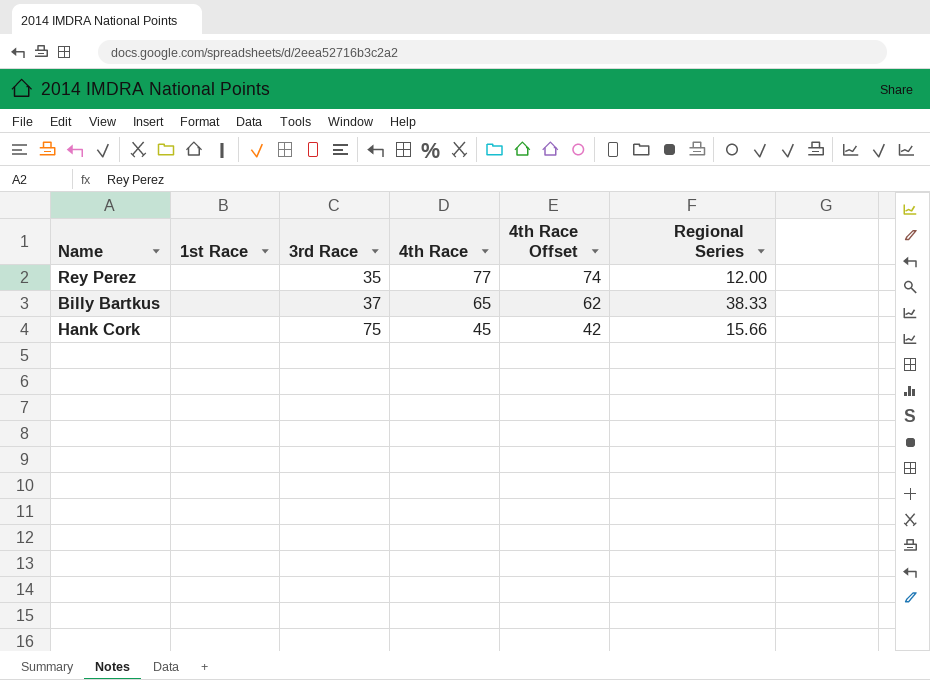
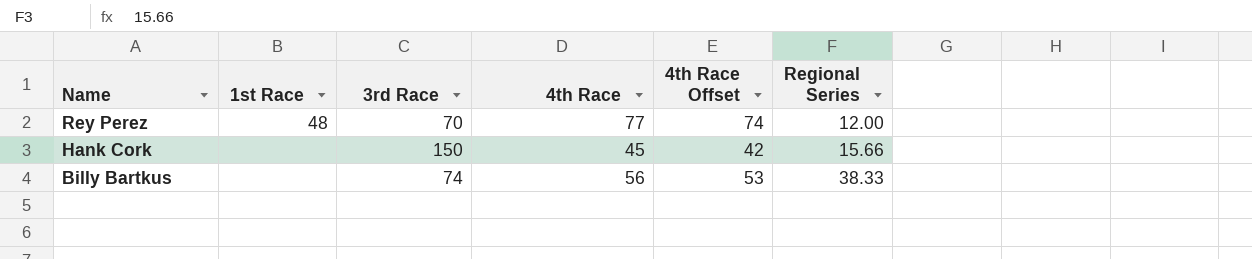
row order: 3rd Race ascending -> Name descending
Rey Perez | 1st Race: none -> 48
Rey Perez | 3rd Race: 35 -> 70
Hank Cork | 3rd Race: 75 -> 150
Billy Bartkus | 3rd Race: 37 -> 74
Billy Bartkus | 4th Race: 65 -> 56
Billy Bartkus | 4th Race Offset: 62 -> 53

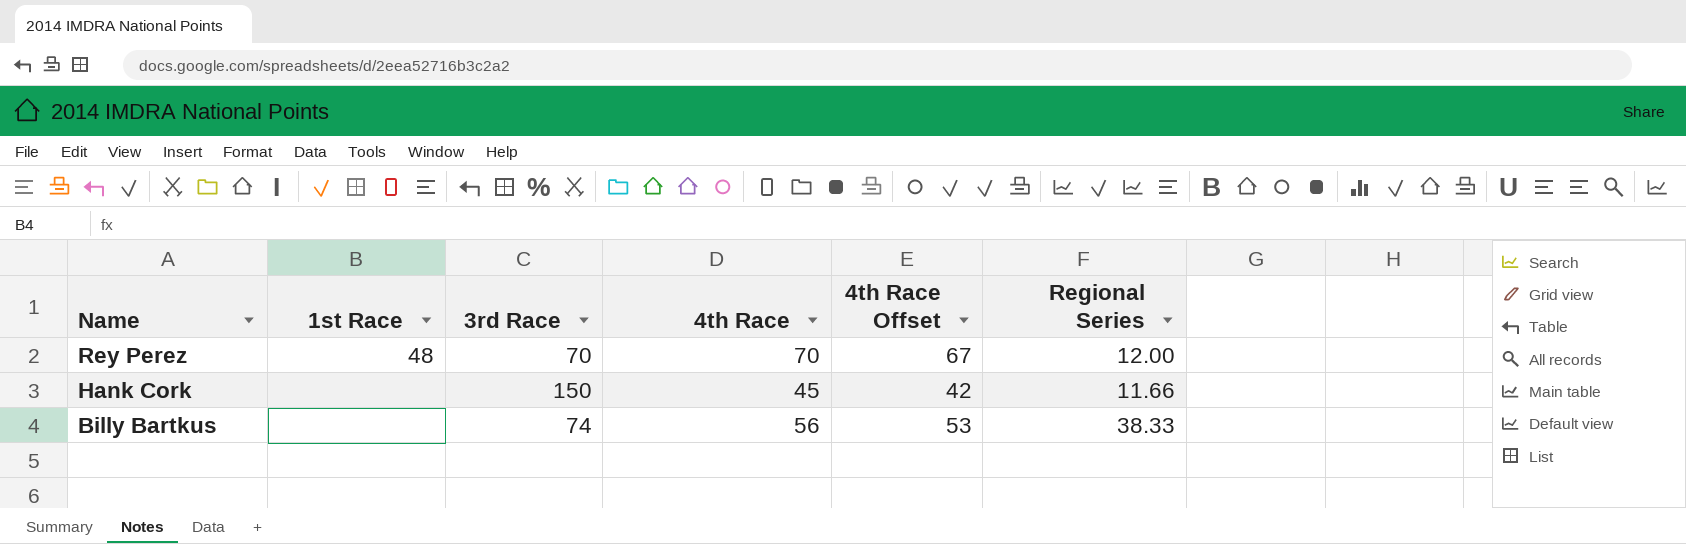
Rey Perez | 4th Race: 77 -> 70
Rey Perez | 4th Race Offset: 74 -> 67
Hank Cork | Regional Series: 15.66 -> 11.66

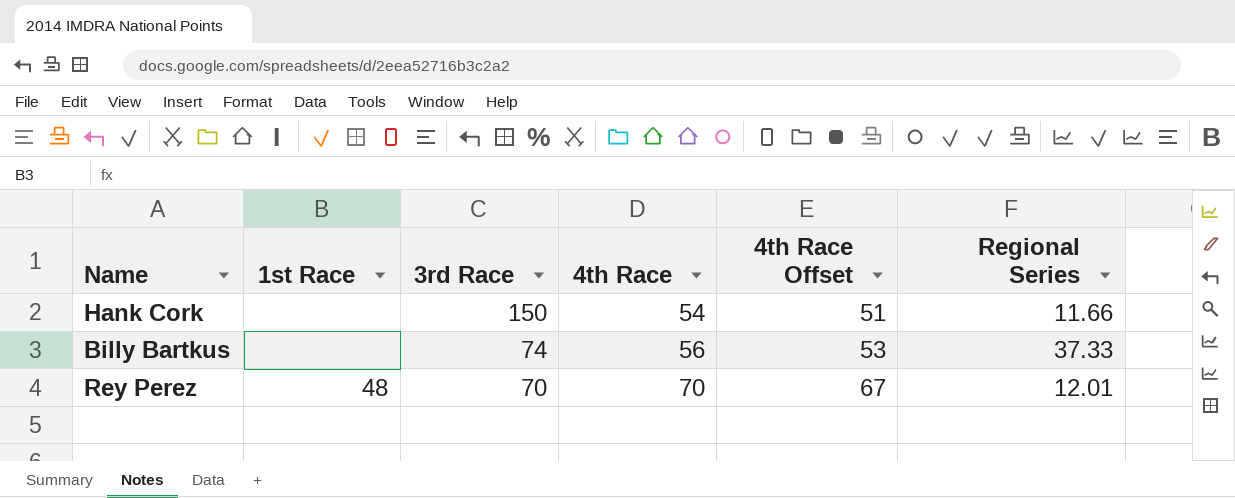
row order: Name descending -> 3rd Race descending
Hank Cork | 4th Race: 45 -> 54
Hank Cork | 4th Race Offset: 42 -> 51
Billy Bartkus | Regional Series: 38.33 -> 37.33
Rey Perez | Regional Series: 12.00 -> 12.01

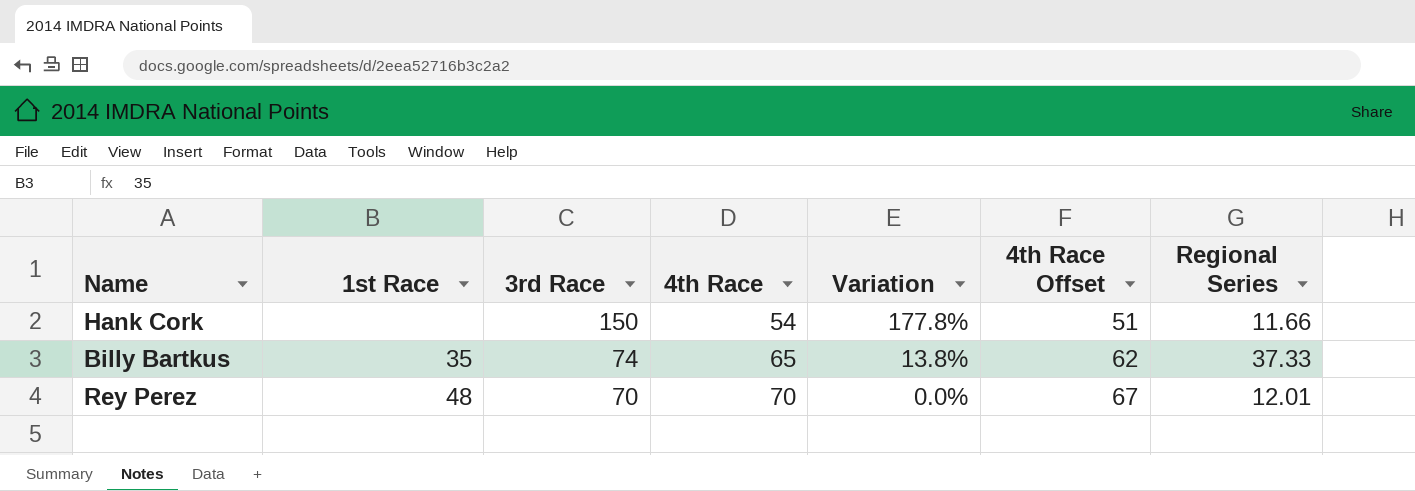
column Variation | formula: none -> ([3rd Race] - [4th Race]) / [4th Race]
Billy Bartkus | 1st Race: none -> 35
Billy Bartkus | 4th Race: 56 -> 65
Billy Bartkus | 4th Race Offset: 53 -> 62

